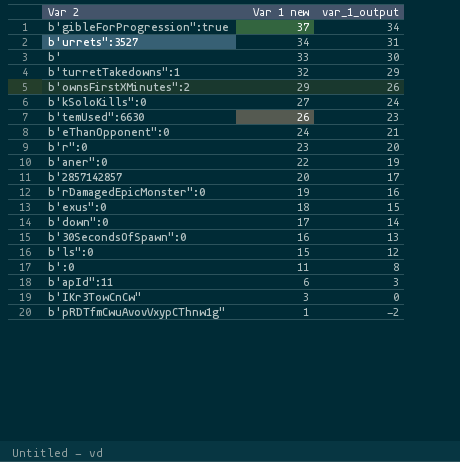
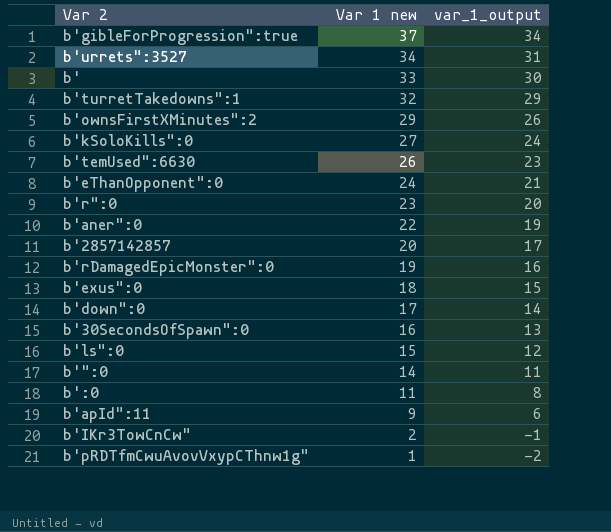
row b'":0: none -> 14 | 11
b'apId":11 | Var 1 new: 6 -> 9
b'apId":11 | var_1_output: 3 -> 6
b'IKr3TowCnCw" | Var 1 new: 3 -> 2
b'IKr3TowCnCw" | var_1_output: 0 -> -1

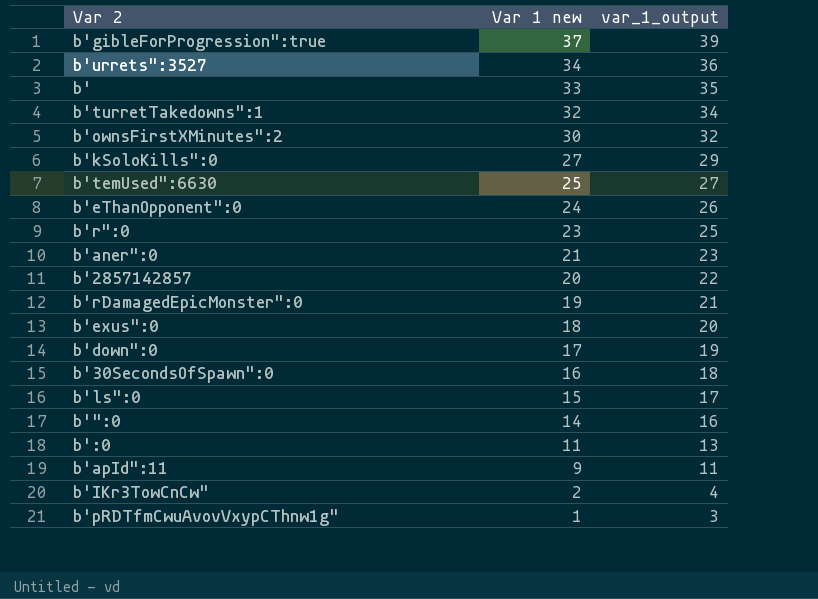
column var_1_output | formula: [Var 1 new] - 3 -> [Var 1 new] + 2
b'ownsFirstXMinutes":2 | Var 1 new: 29 -> 30
b'temUsed":6630 | Var 1 new: 26 -> 25
b'aner":0 | Var 1 new: 22 -> 21

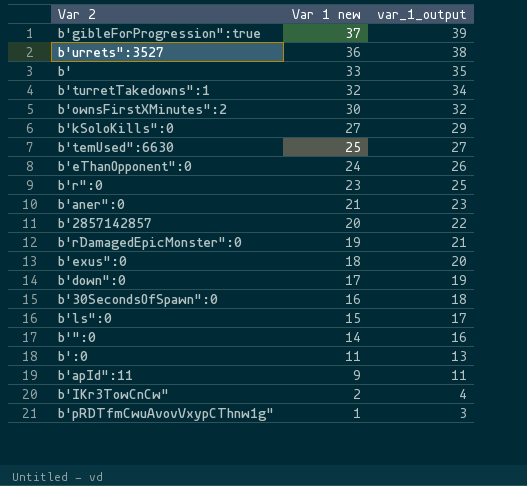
b'urrets":3527 | Var 1 new: 34 -> 36
b'urrets":3527 | var_1_output: 36 -> 38

